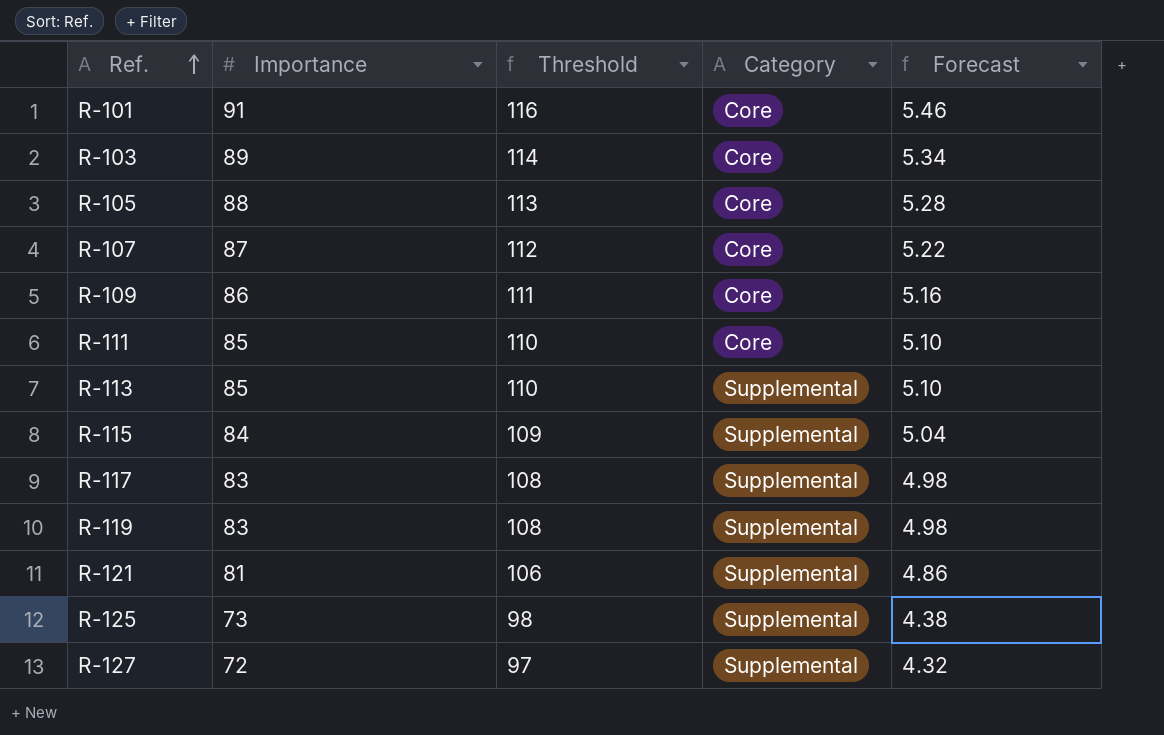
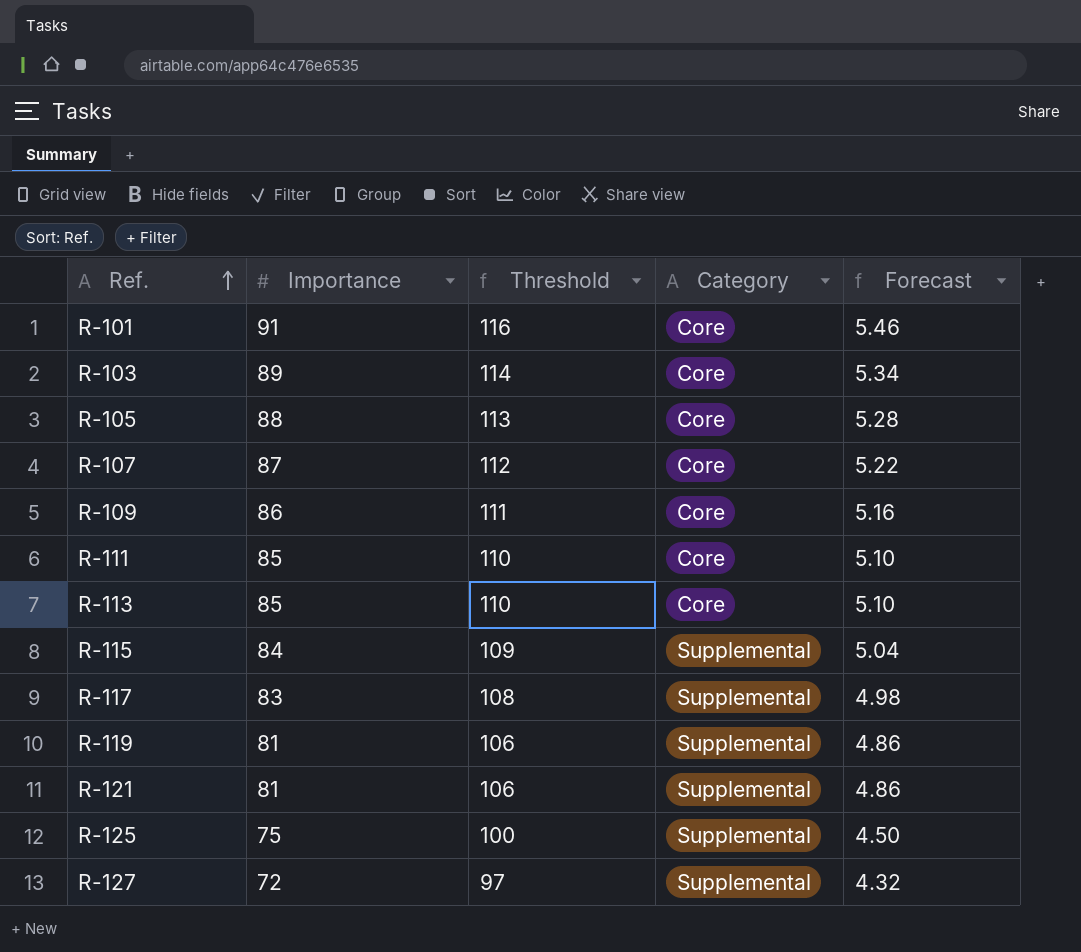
R-113 | Category: Supplemental -> Core
R-119 | Importance: 83 -> 81
R-119 | Threshold: 108 -> 106
R-119 | Forecast: 4.98 -> 4.86
R-125 | Importance: 73 -> 75
R-125 | Threshold: 98 -> 100
R-125 | Forecast: 4.38 -> 4.50

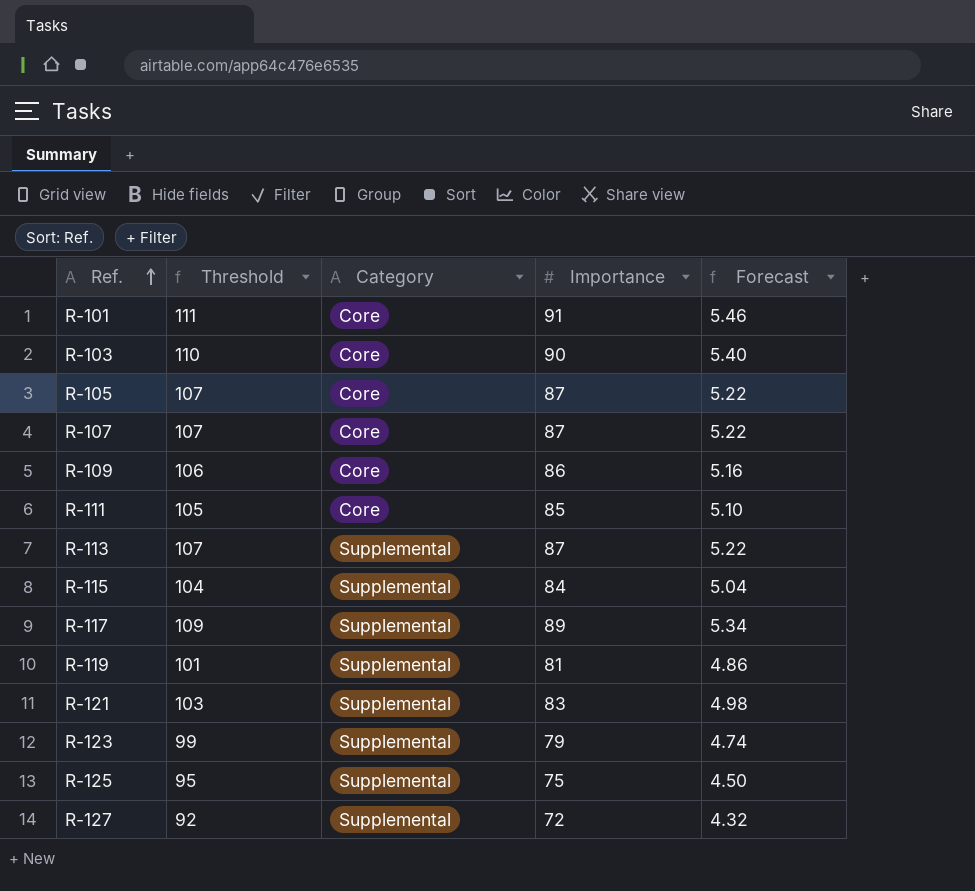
column Threshold | formula: [Importance] + 25 -> [Importance] + 20
column Importance | position: 2 -> 4
R-103 | Importance: 89 -> 90
R-103 | Forecast: 5.34 -> 5.40
R-105 | Importance: 88 -> 87
R-105 | Forecast: 5.28 -> 5.22
R-113 | Category: Core -> Supplemental
R-113 | Importance: 85 -> 87
R-113 | Forecast: 5.10 -> 5.22
R-117 | Importance: 83 -> 89
R-117 | Forecast: 4.98 -> 5.34
R-121 | Importance: 81 -> 83
R-121 | Forecast: 4.86 -> 4.98
row R-123: none -> 99 | Supplemental | 79 | 4.74

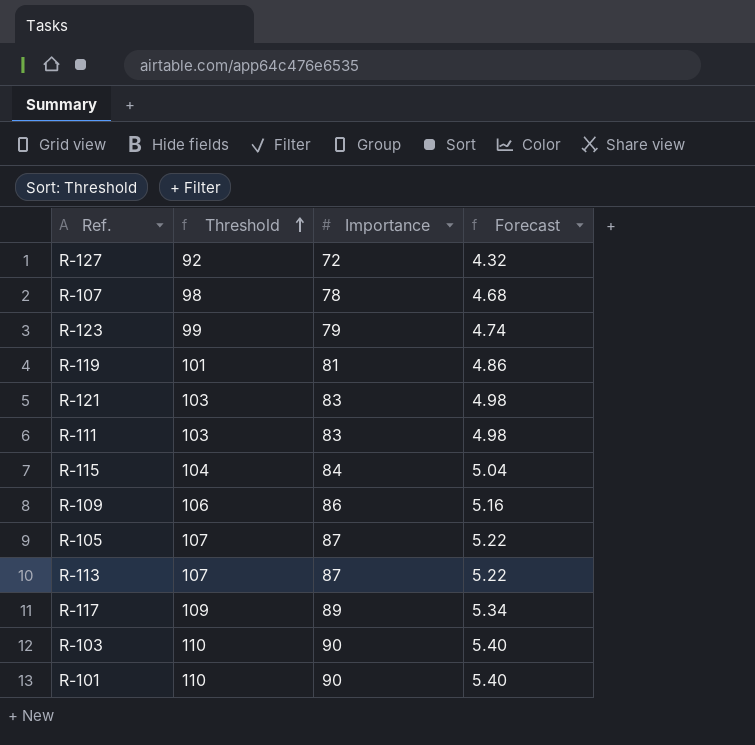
row order: Ref. ascending -> Threshold ascending
column Category | position: 3 -> none
row R-125: 95 | Supplemental | 75 | 4.50 -> none
R-107 | Threshold: 107 -> 98
R-107 | Importance: 87 -> 78
R-107 | Forecast: 5.22 -> 4.68
R-111 | Threshold: 105 -> 103
R-111 | Importance: 85 -> 83
R-111 | Forecast: 5.10 -> 4.98
R-101 | Threshold: 111 -> 110
R-101 | Importance: 91 -> 90
R-101 | Forecast: 5.46 -> 5.40

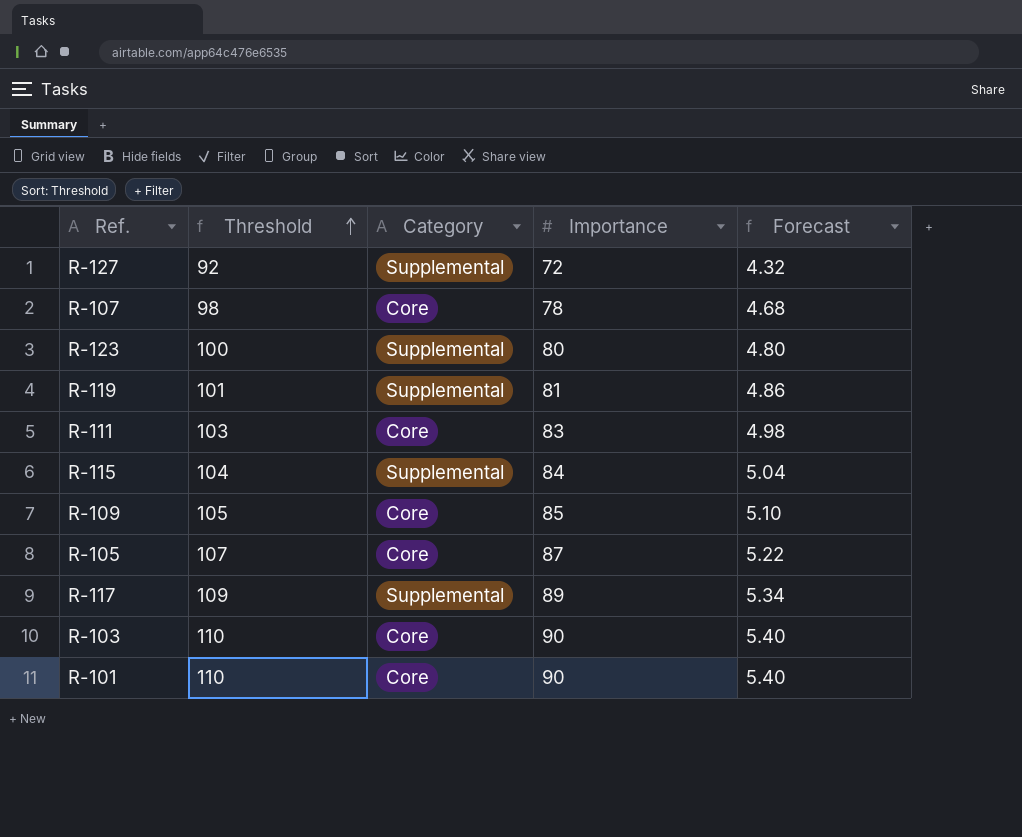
column Category | position: none -> 3
row R-121: 103 | 83 | 4.98 -> none
row R-113: 107 | 87 | 5.22 -> none
R-123 | Threshold: 99 -> 100
R-123 | Importance: 79 -> 80
R-123 | Forecast: 4.74 -> 4.80
R-109 | Threshold: 106 -> 105
R-109 | Importance: 86 -> 85
R-109 | Forecast: 5.16 -> 5.10

